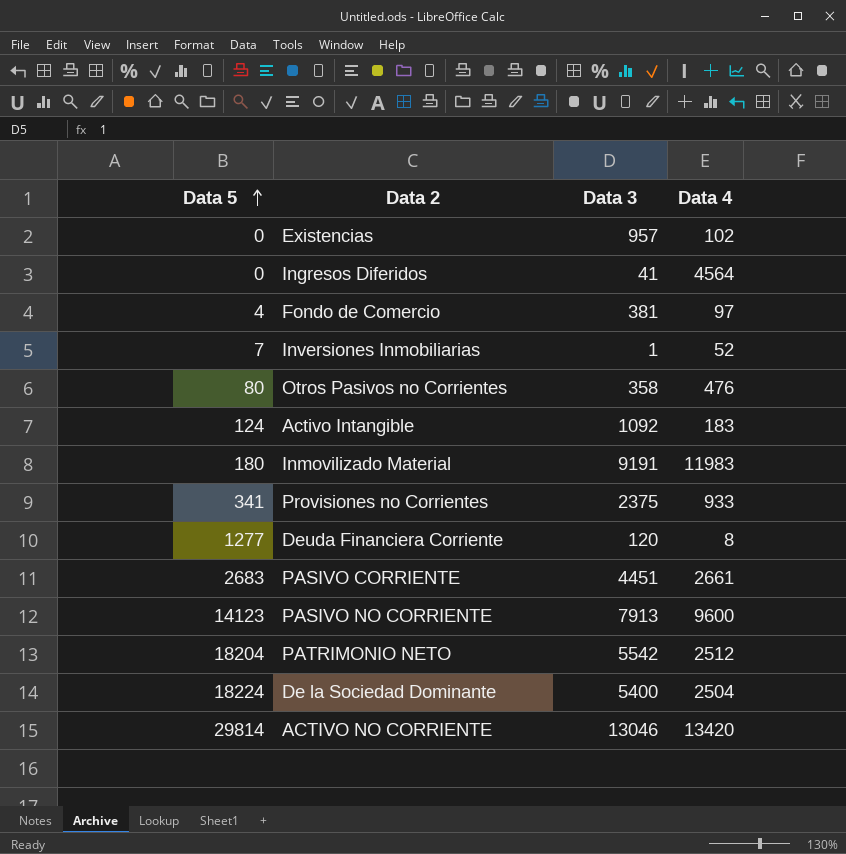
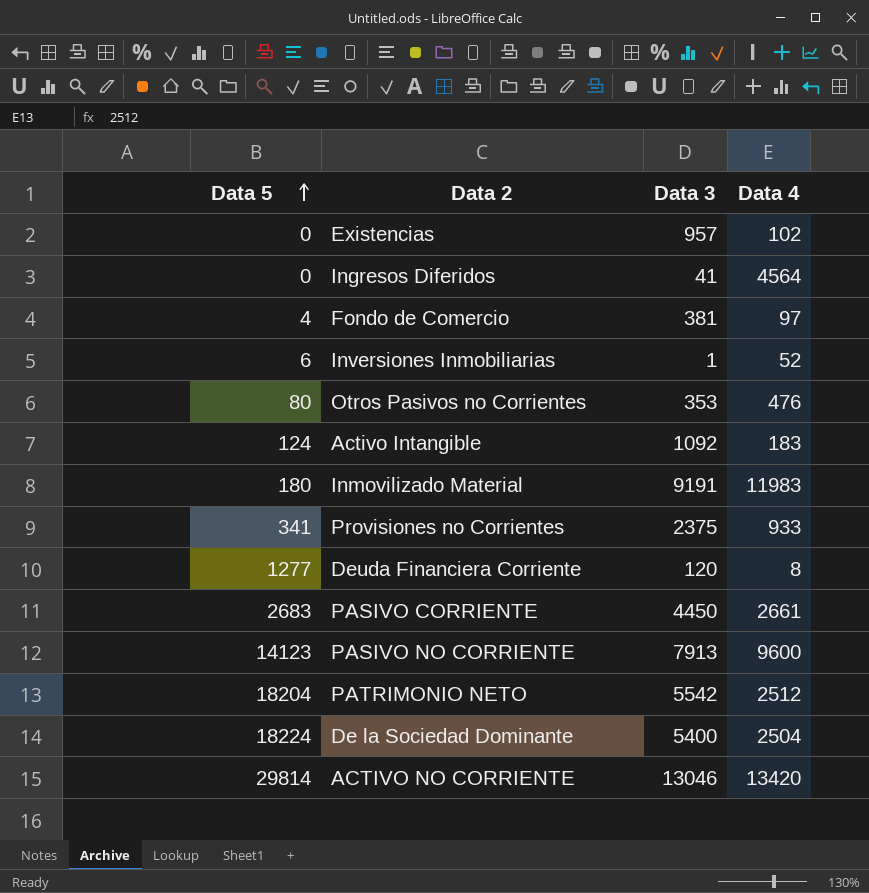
Inversiones Inmobiliarias | Data 5: 7 -> 6
Otros Pasivos no Corrientes | Data 3: 358 -> 353
PASIVO CORRIENTE | Data 3: 4451 -> 4450

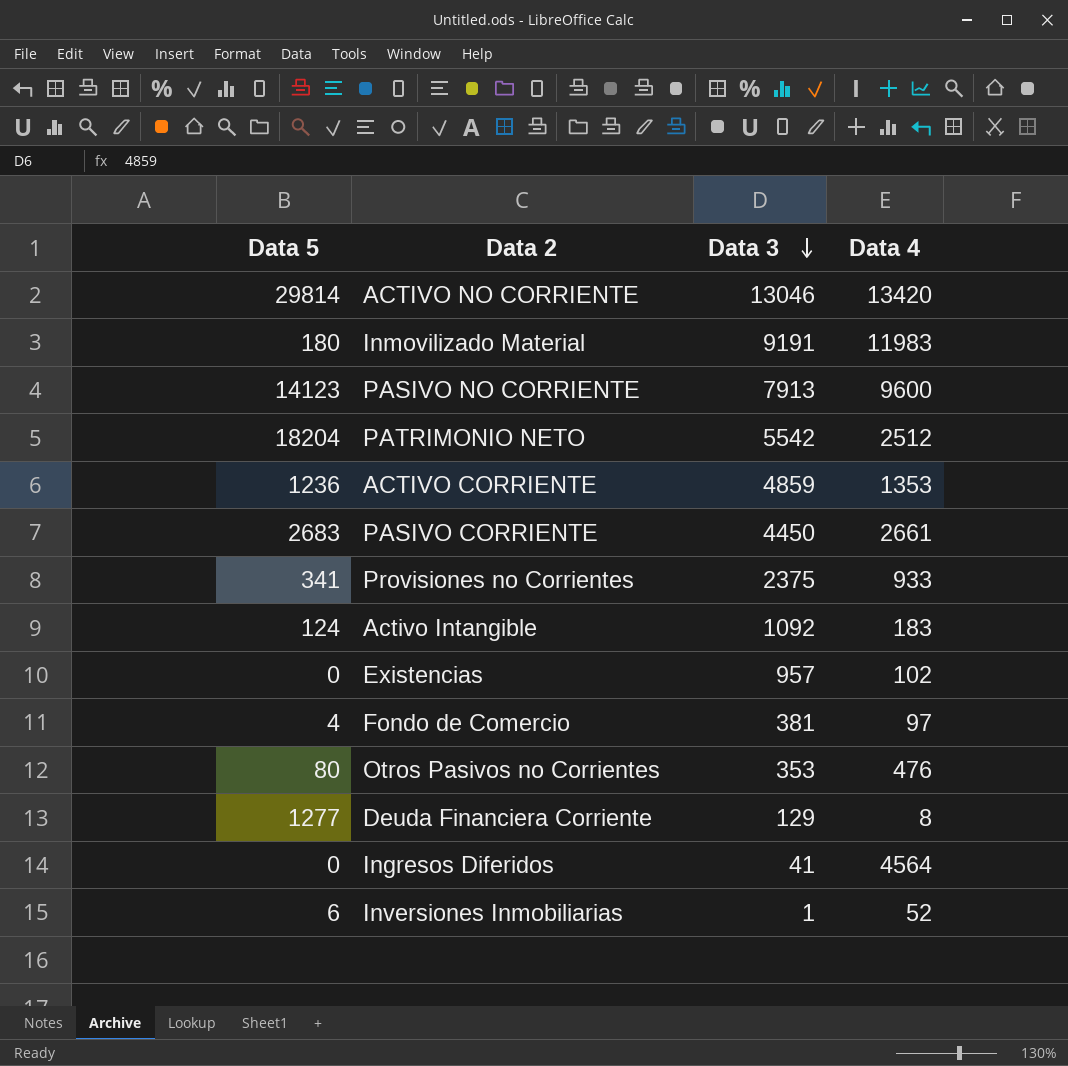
row order: Data 5 ascending -> Data 3 descending
row De la Sociedad Dominante: 18224 | 5400 | 2504 -> none
row ACTIVO CORRIENTE: none -> 1236 | 4859 | 1353
Deuda Financiera Corriente | Data 3: 120 -> 129

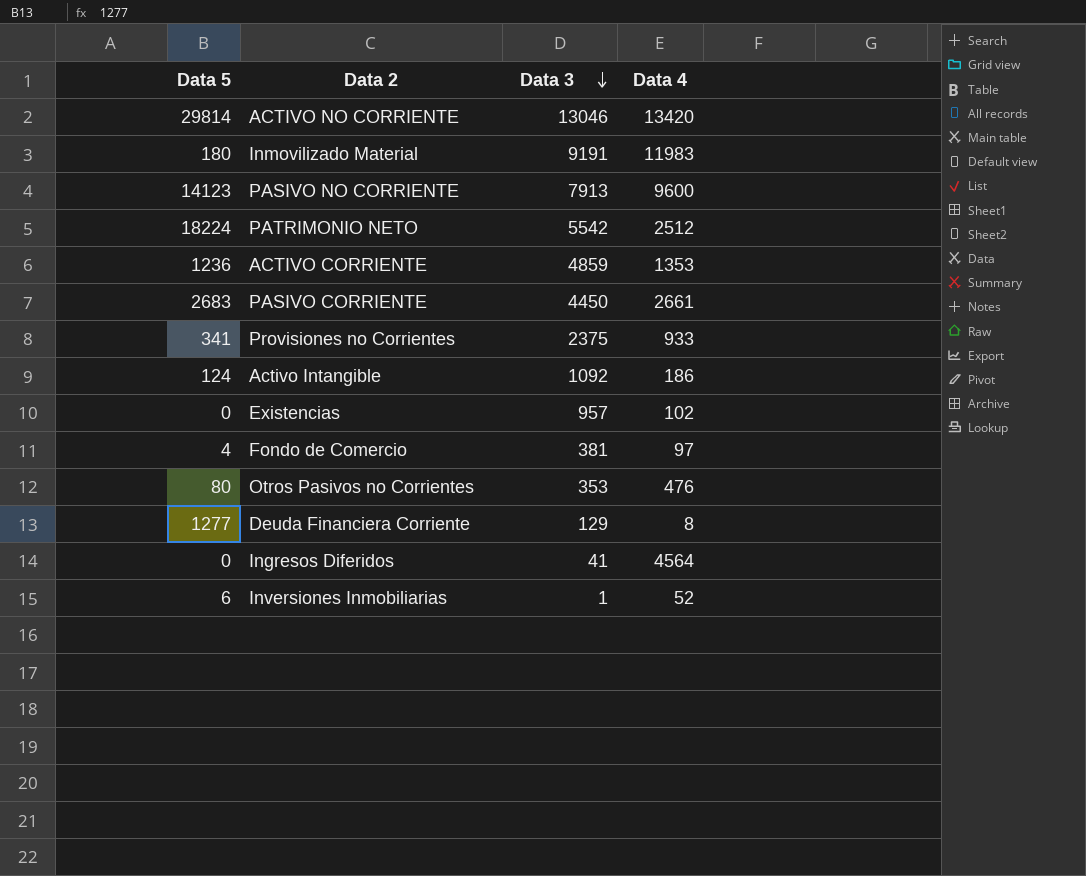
PATRIMONIO NETO | Data 5: 18204 -> 18224
Activo Intangible | Data 4: 183 -> 186

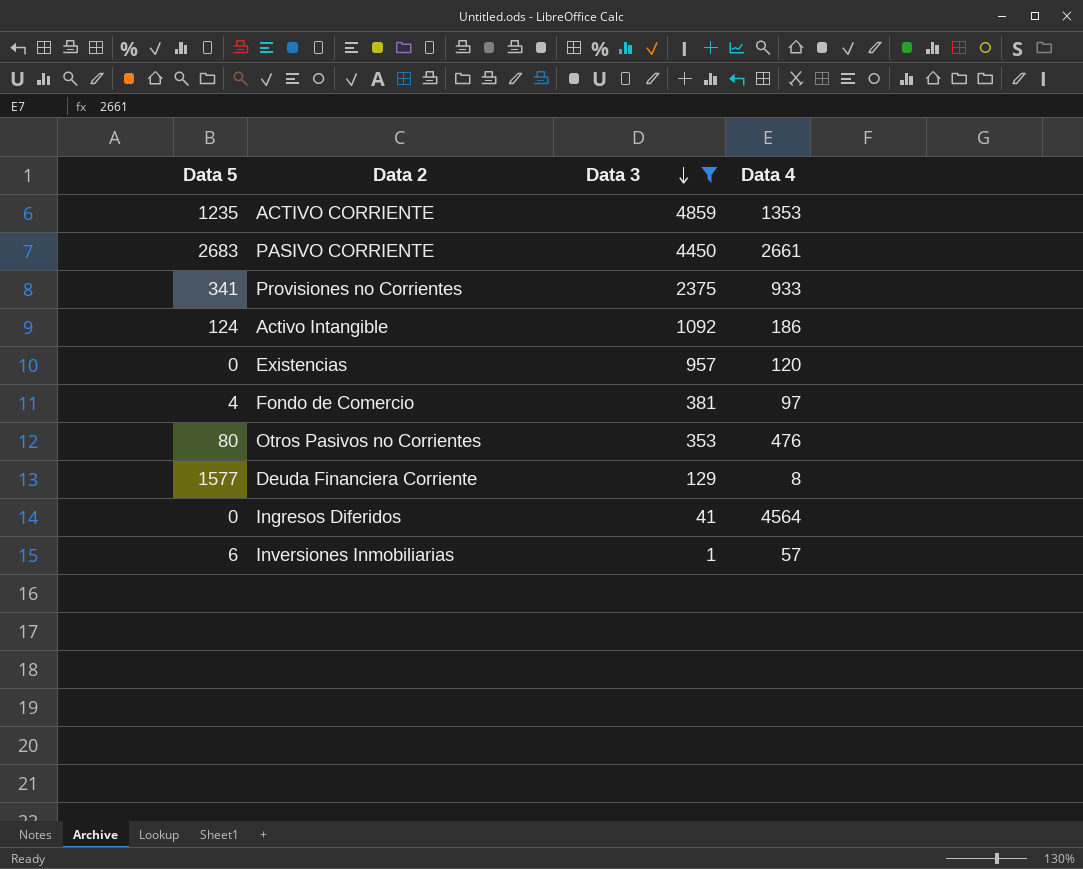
filter: none -> Data 3 <= 4859
ACTIVO CORRIENTE | Data 5: 1236 -> 1235
Existencias | Data 4: 102 -> 120
Deuda Financiera Corriente | Data 5: 1277 -> 1577
Inversiones Inmobiliarias | Data 4: 52 -> 57

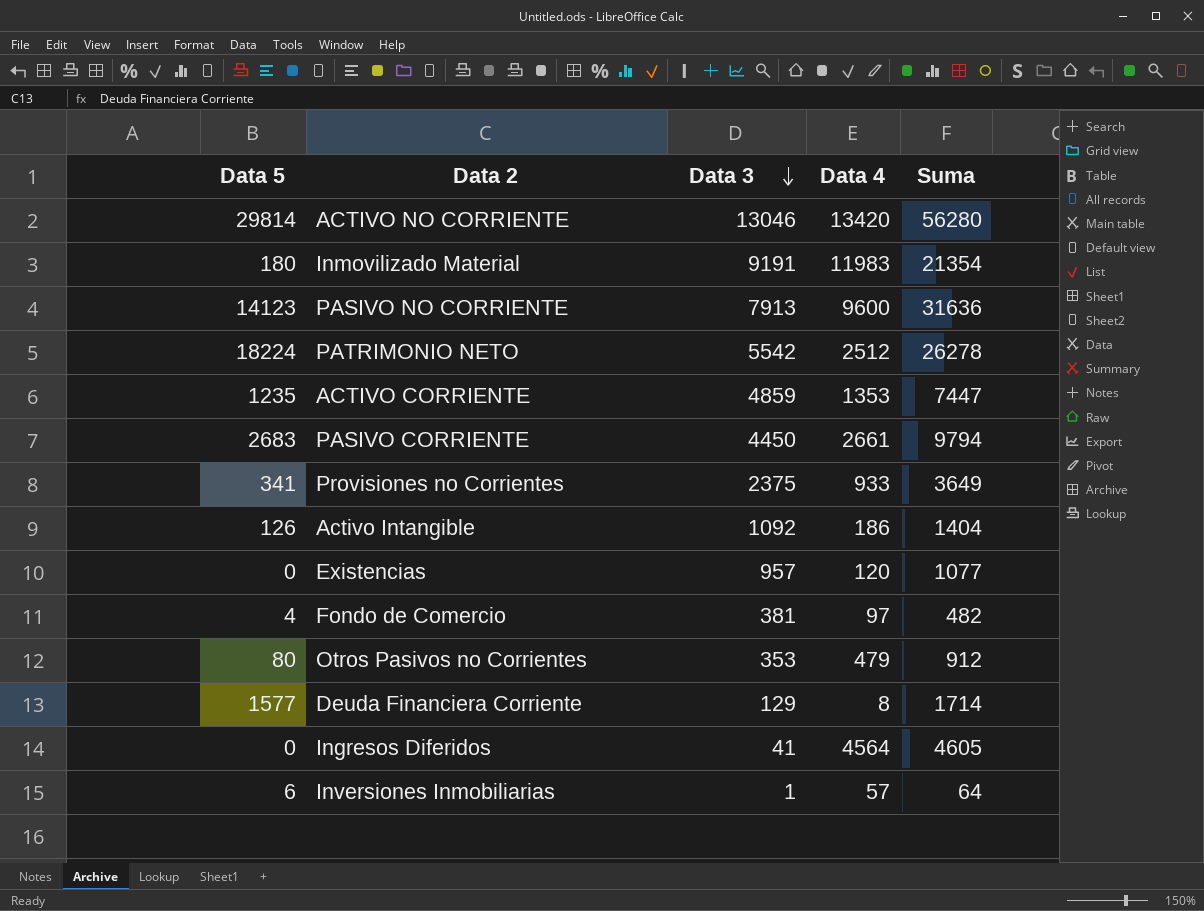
filter: Data 3 <= 4859 -> none
column Suma | formula: none -> [Data 5] + [Data 3] + [Data 4]
Activo Intangible | Data 5: 124 -> 126
Otros Pasivos no Corrientes | Data 4: 476 -> 479

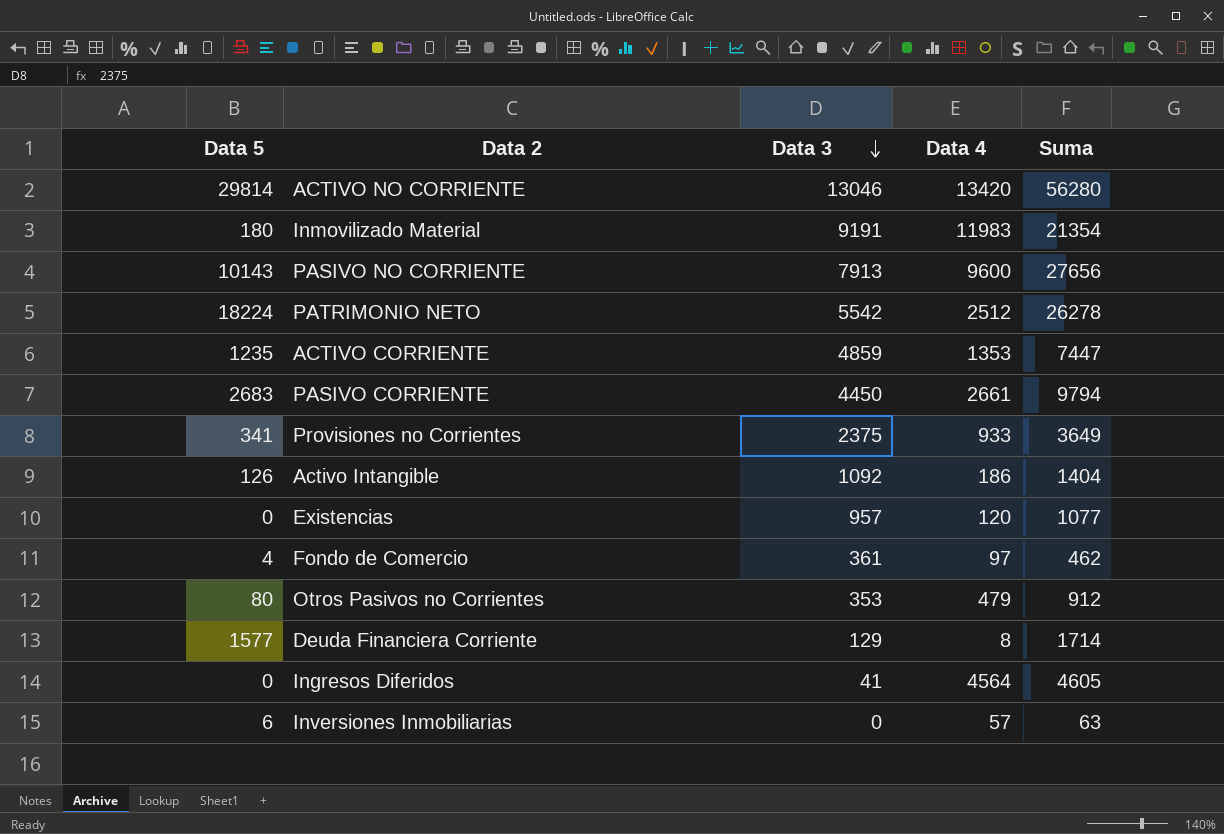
PASIVO NO CORRIENTE | Data 5: 14123 -> 10143
PASIVO NO CORRIENTE | Suma: 31636 -> 27656
Fondo de Comercio | Data 3: 381 -> 361
Fondo de Comercio | Suma: 482 -> 462
Inversiones Inmobiliarias | Data 3: 1 -> 0
Inversiones Inmobiliarias | Suma: 64 -> 63

